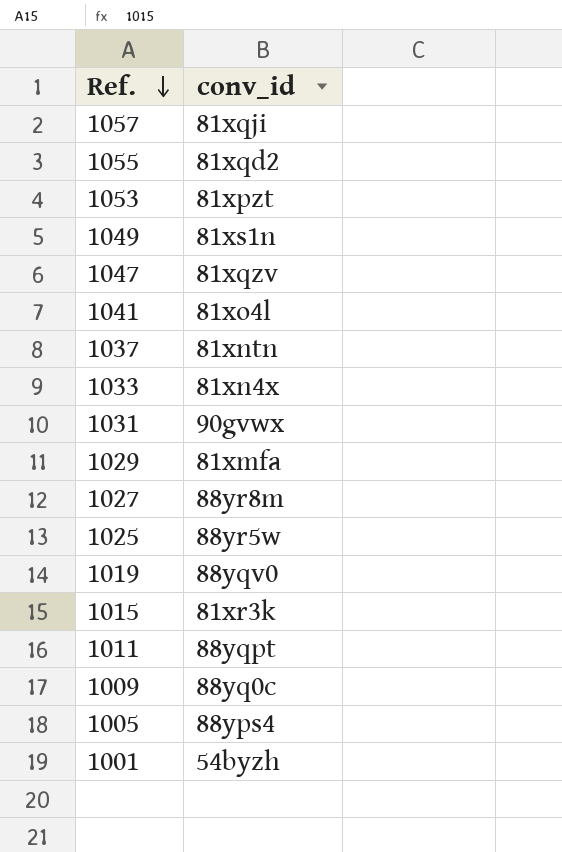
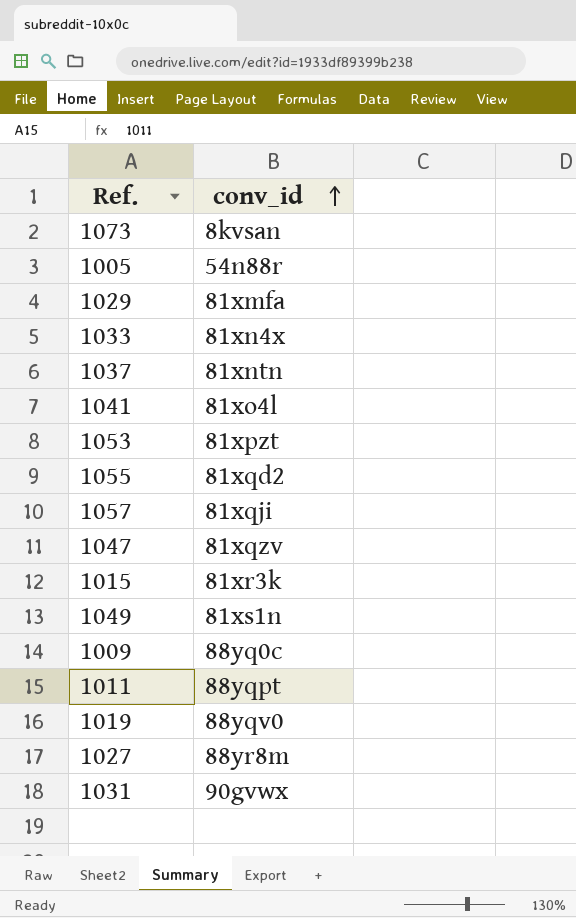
row order: Ref. descending -> conv_id ascending
row 1025: 88yr5w -> none
row 1001: 54byzh -> none
row 1073: none -> 8kvsan
1005 | conv_id: 88yps4 -> 54n88r

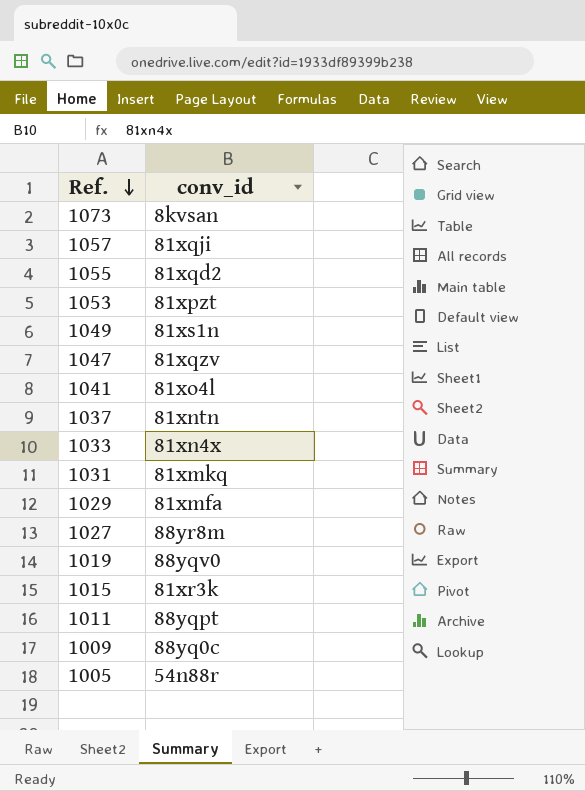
row order: conv_id ascending -> Ref. descending
1031 | conv_id: 90gvwx -> 81xmkq

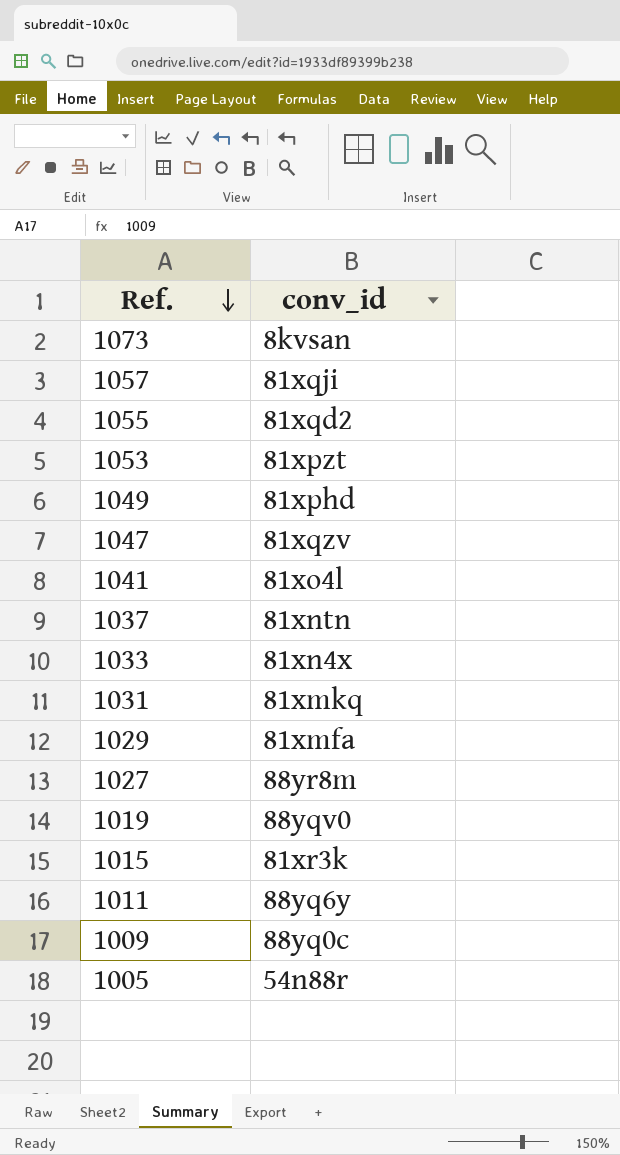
1049 | conv_id: 81xs1n -> 81xphd
1011 | conv_id: 88yqpt -> 88yq6y

